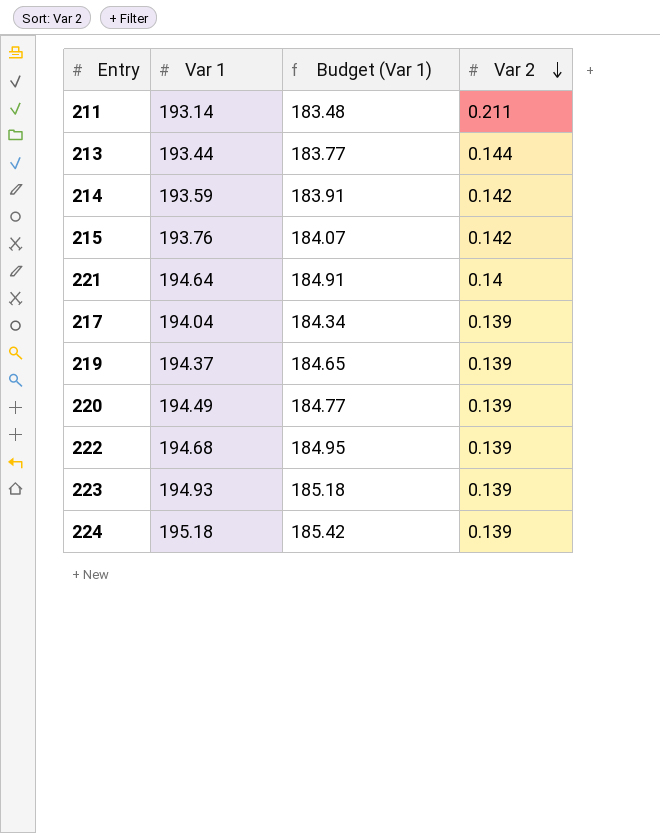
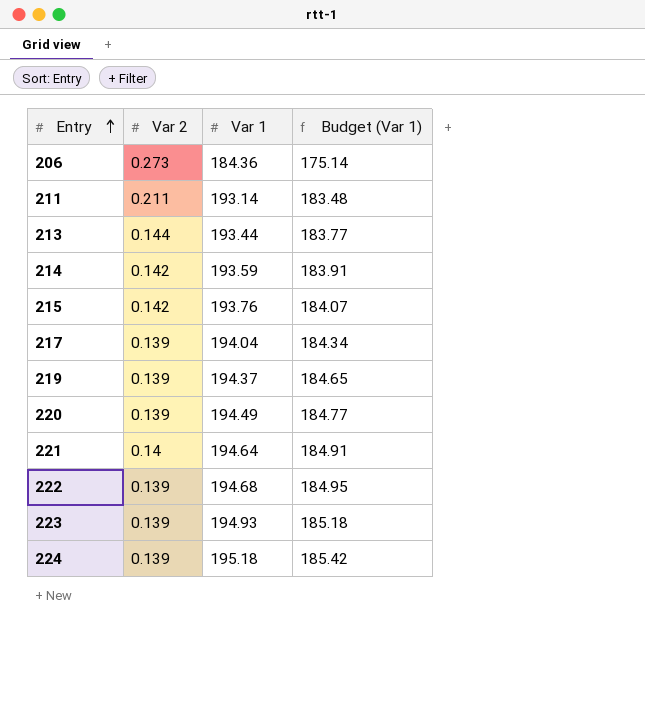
row order: Var 2 descending -> Entry ascending
column Var 2 | position: 4 -> 2
row 206: none -> 0.273 | 184.36 | 175.14

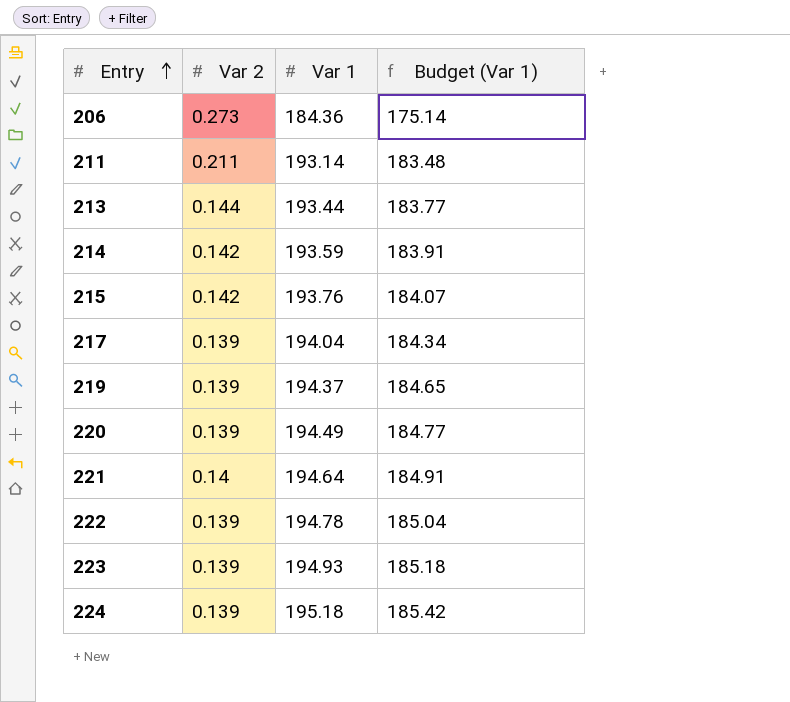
222 | Var 1: 194.68 -> 194.78
222 | Budget (Var 1): 184.95 -> 185.04

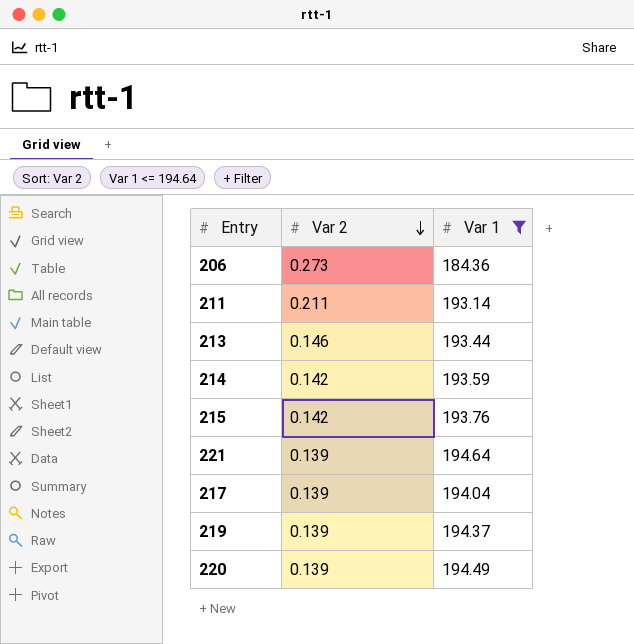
filter: none -> Var 1 <= 194.64
row order: Entry ascending -> Var 2 descending
column Budget (Var 1) | formula: [Var 1] * 0.95 -> none
213 | Var 2: 0.144 -> 0.146
221 | Var 2: 0.14 -> 0.139

